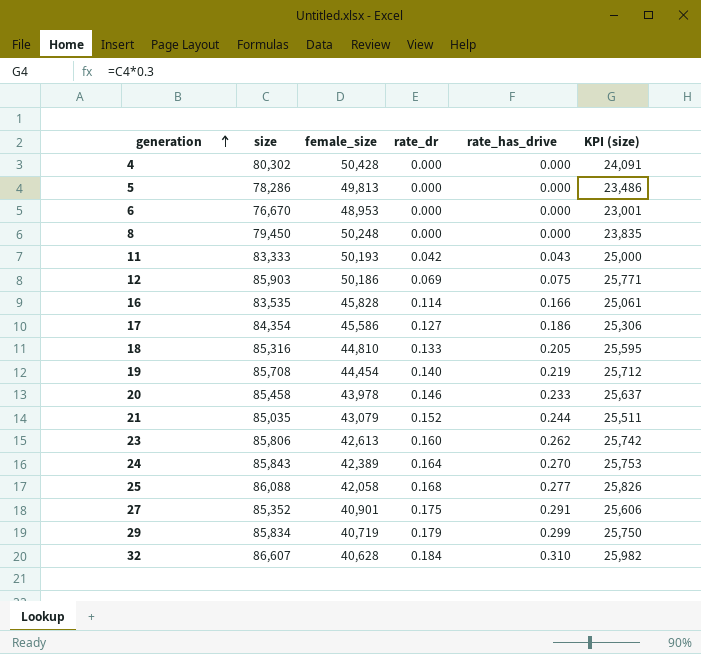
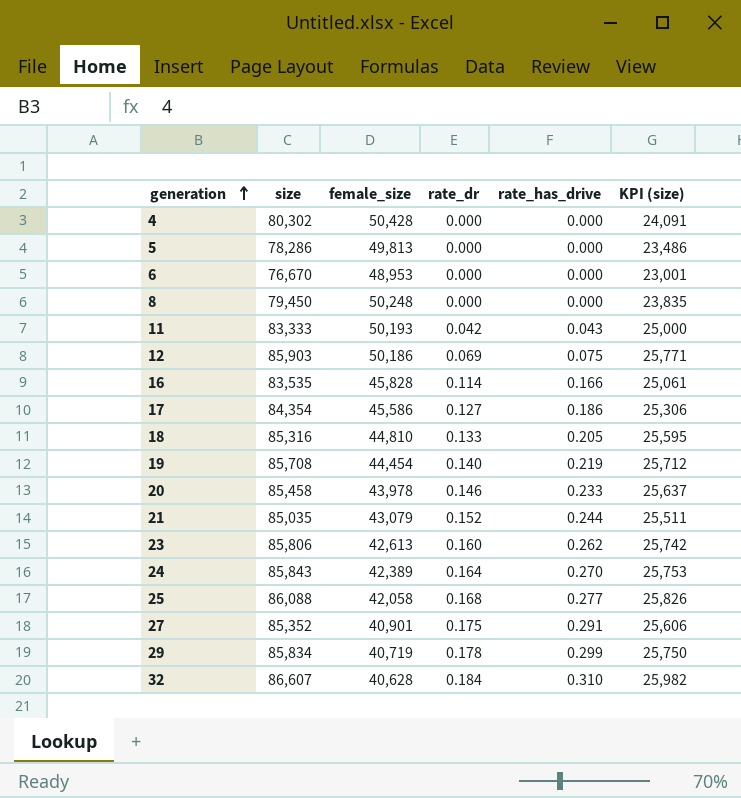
29 | rate_dr: 0.179 -> 0.178

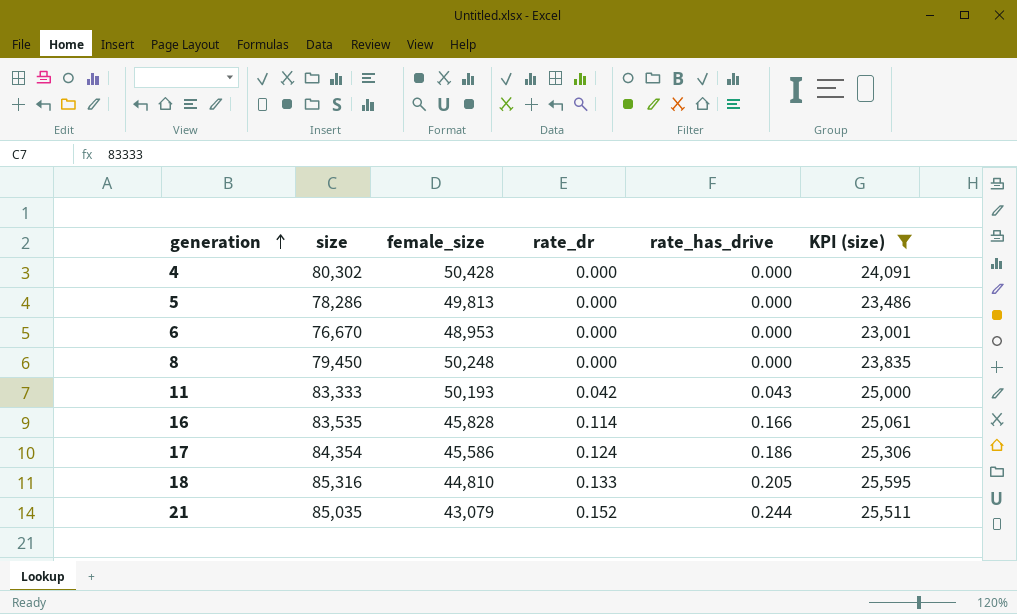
filter: none -> KPI (size) <= 25,595
17 | rate_dr: 0.127 -> 0.124

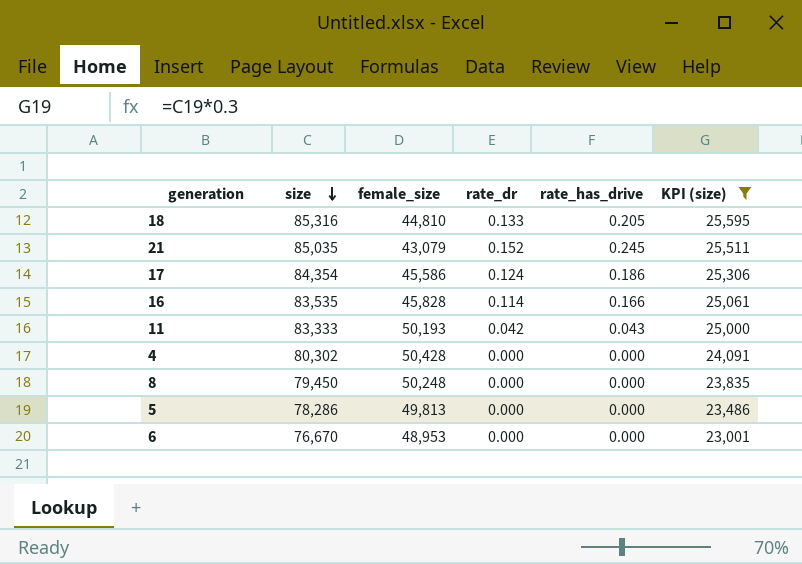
row order: generation ascending -> size descending
21 | rate_has_drive: 0.244 -> 0.245

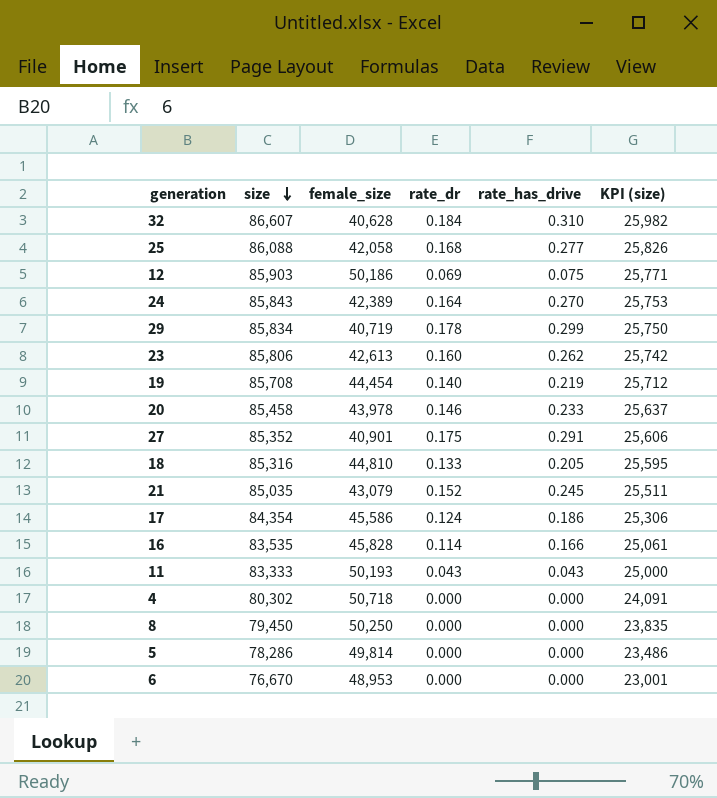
filter: KPI (size) <= 25,595 -> none
11 | rate_dr: 0.042 -> 0.043
4 | female_size: 50,428 -> 50,718
8 | female_size: 50,248 -> 50,250
5 | female_size: 49,813 -> 49,814

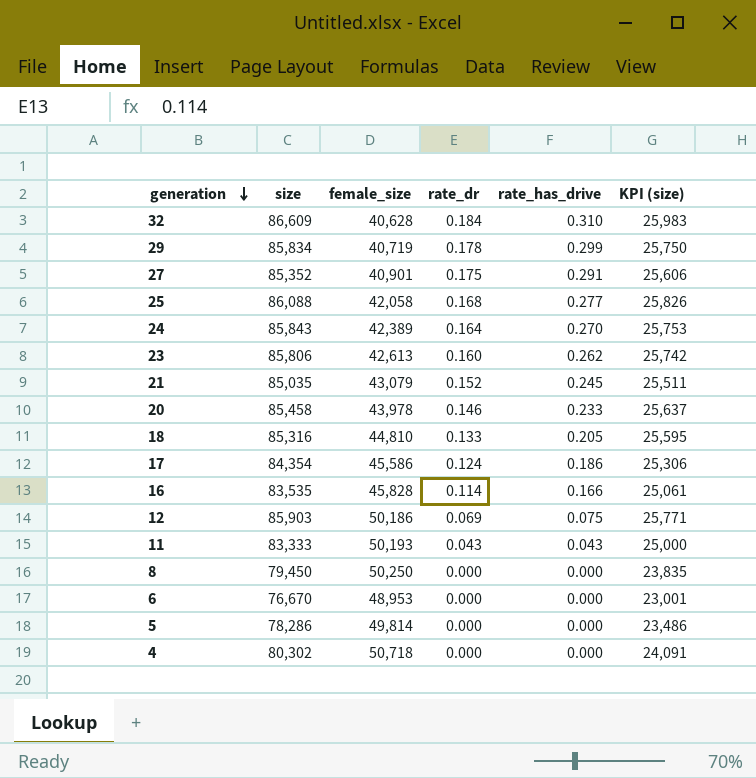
row order: size descending -> generation descending
row 19: 85,708 | 44,454 | 0.140 | 0.219 | 25,712 -> none
32 | size: 86,607 -> 86,609
32 | KPI (size): 25,982 -> 25,983

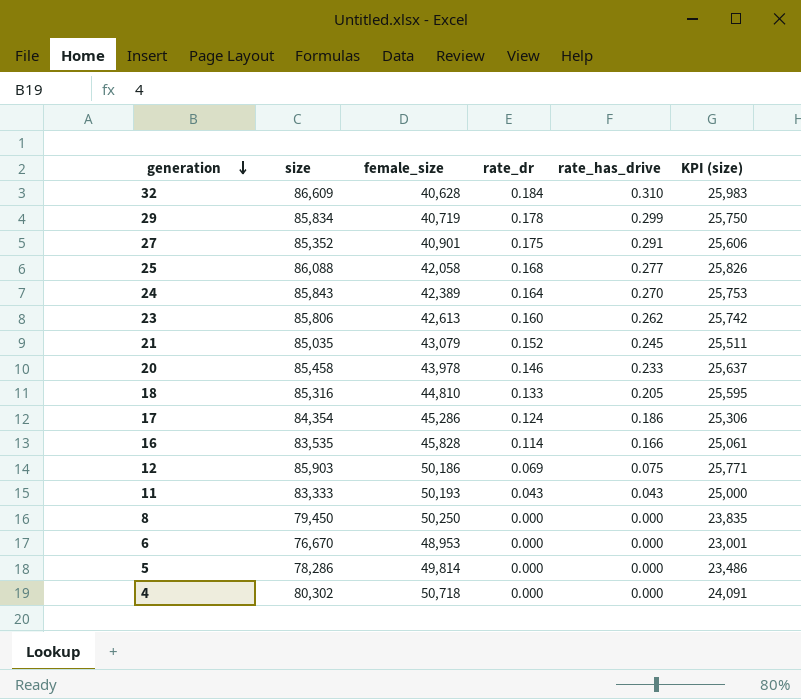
17 | female_size: 45,586 -> 45,286

